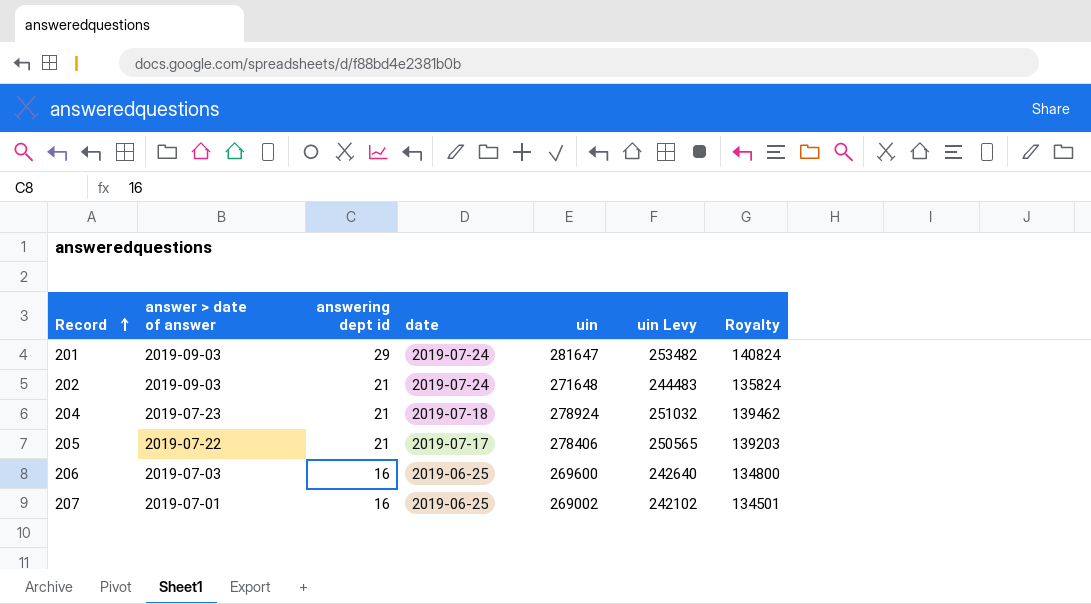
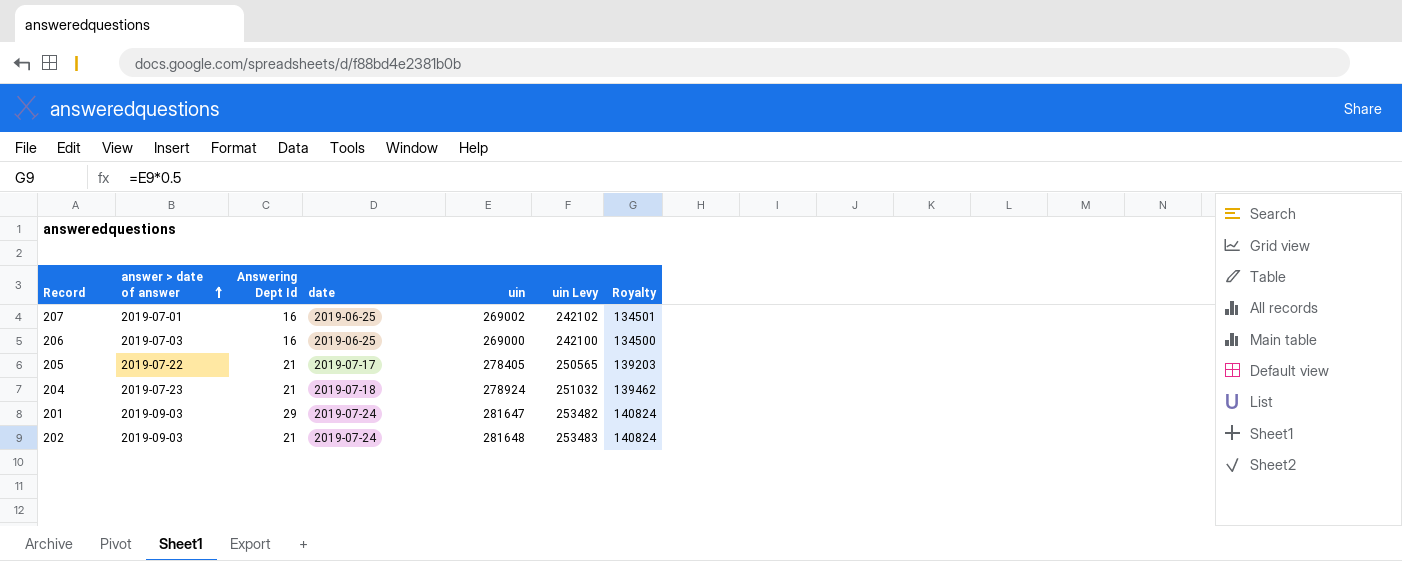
row order: Record ascending -> answer > date of answer ascending
column name: answering dept id -> Answering Dept Id
206 | uin: 269600 -> 269000
206 | uin Levy: 242640 -> 242100
206 | Royalty: 134800 -> 134500
205 | uin: 278406 -> 278405
202 | uin: 271648 -> 281648
202 | uin Levy: 244483 -> 253483
202 | Royalty: 135824 -> 140824

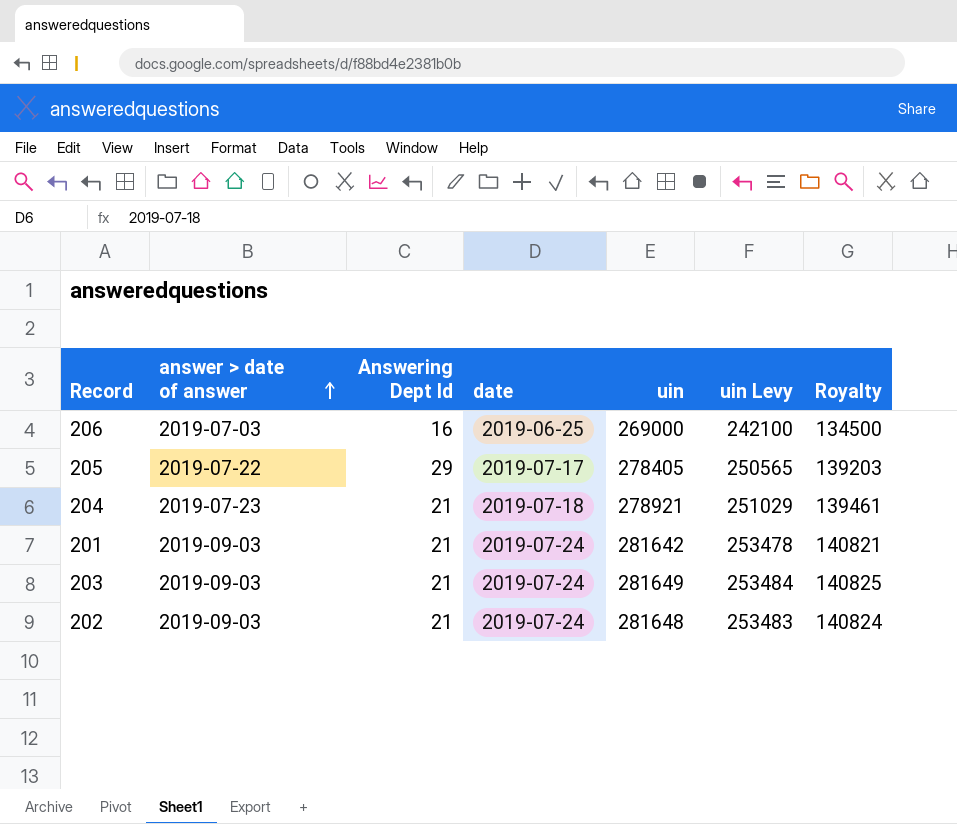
row 207: 2019-07-01 | 16 | 2019-06-25 | 269002 | 242102 | 134501 -> none
205 | Answering Dept Id: 21 -> 29
204 | uin: 278924 -> 278921
204 | uin Levy: 251032 -> 251029
204 | Royalty: 139462 -> 139461
201 | Answering Dept Id: 29 -> 21
201 | uin: 281647 -> 281642
201 | uin Levy: 253482 -> 253478
201 | Royalty: 140824 -> 140821
row 203: none -> 2019-09-03 | 21 | 2019-07-24 | 281649 | 253484 | 140825

